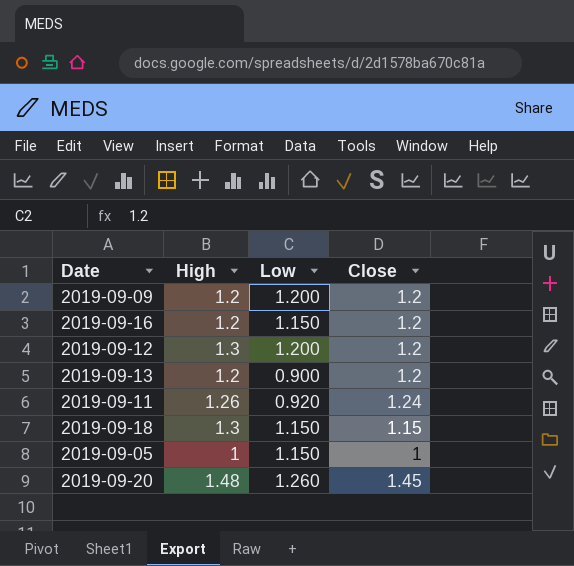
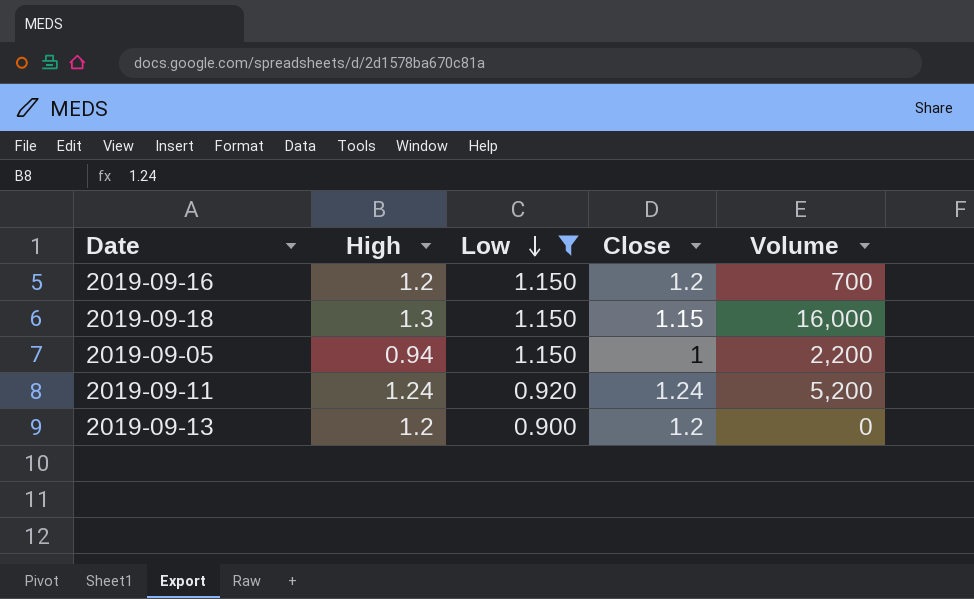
filter: none -> Low <= 1.150
row order: none -> Low descending
column Volume | position: none -> 5
2019-09-05 | High: 1 -> 0.94
2019-09-11 | High: 1.26 -> 1.24

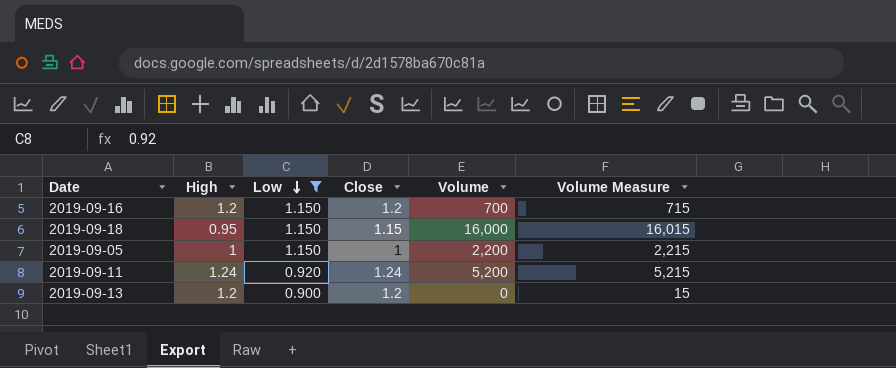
column Volume Measure | formula: none -> [Volume] + 15
2019-09-18 | High: 1.3 -> 0.95
2019-09-05 | High: 0.94 -> 1

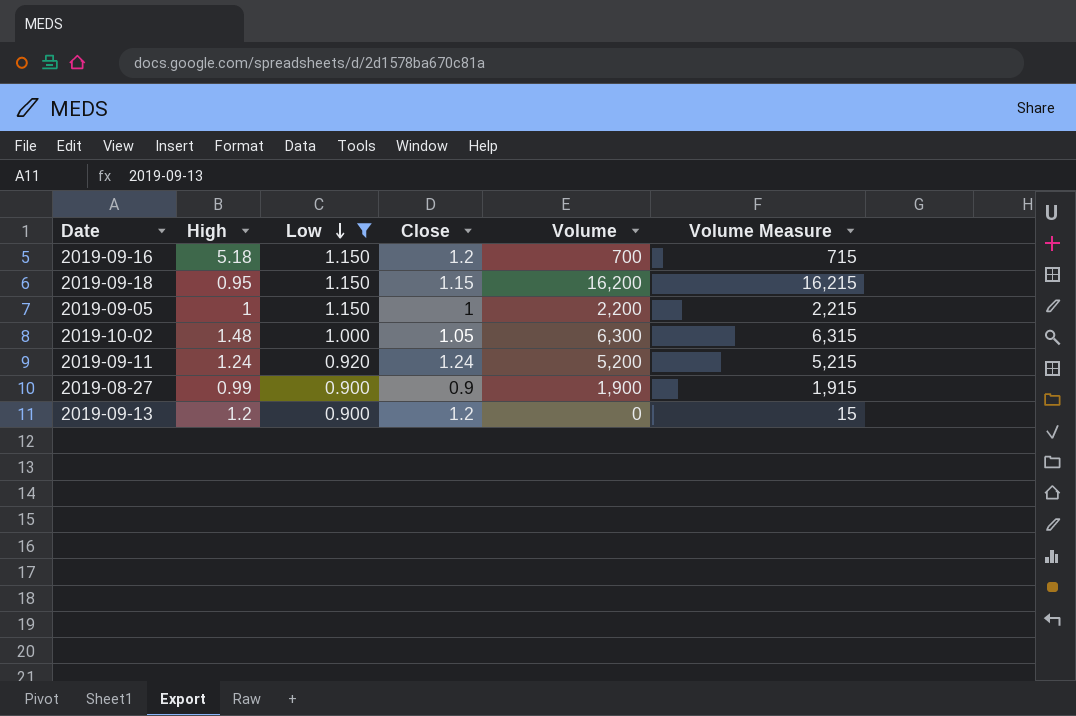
2019-09-16 | High: 1.2 -> 5.18
2019-09-18 | Volume: 16,000 -> 16,200
2019-09-18 | Volume Measure: 16,015 -> 16,215
row 2019-10-02: none -> 1.48 | 1.000 | 1.05 | 6,300 | 6,315
row 2019-08-27: none -> 0.99 | 0.900 | 0.9 | 1,900 | 1,915

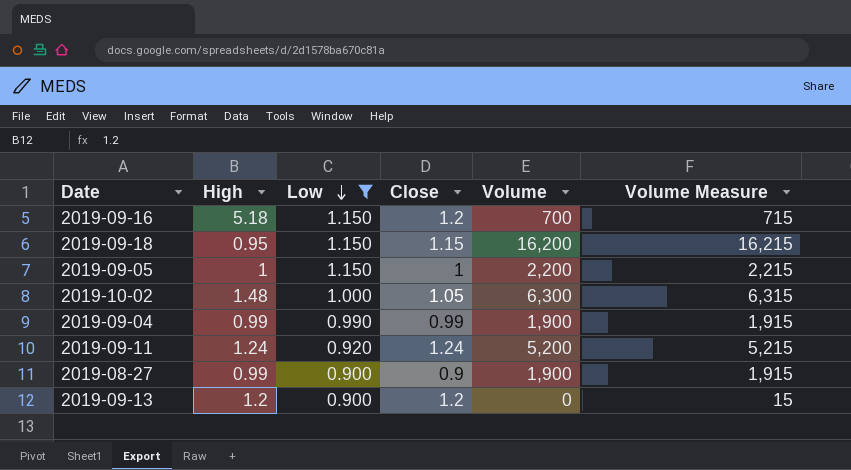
row 2019-09-04: none -> 0.99 | 0.990 | 0.99 | 1,900 | 1,915

